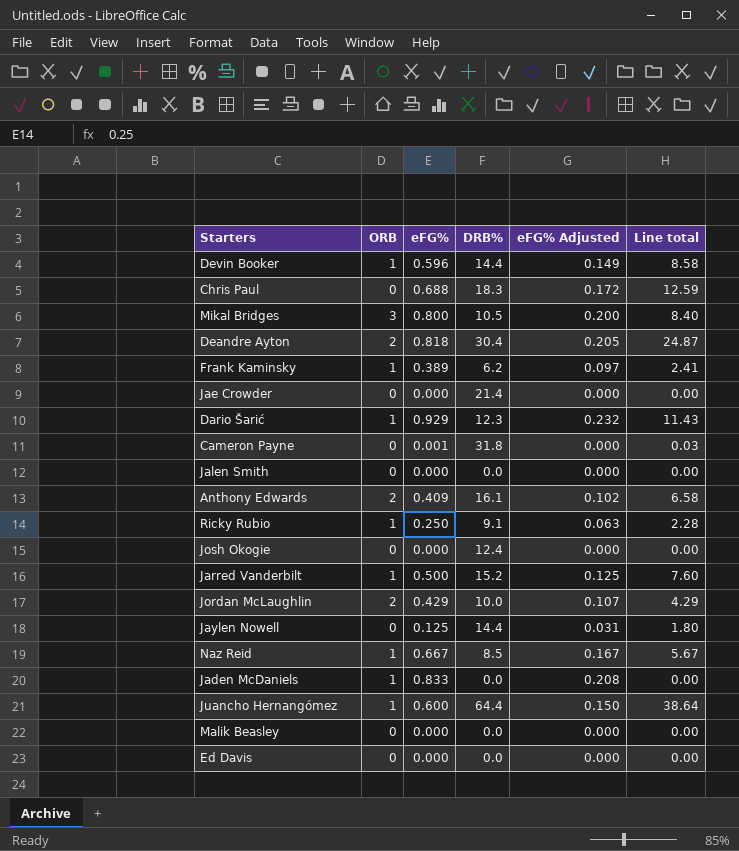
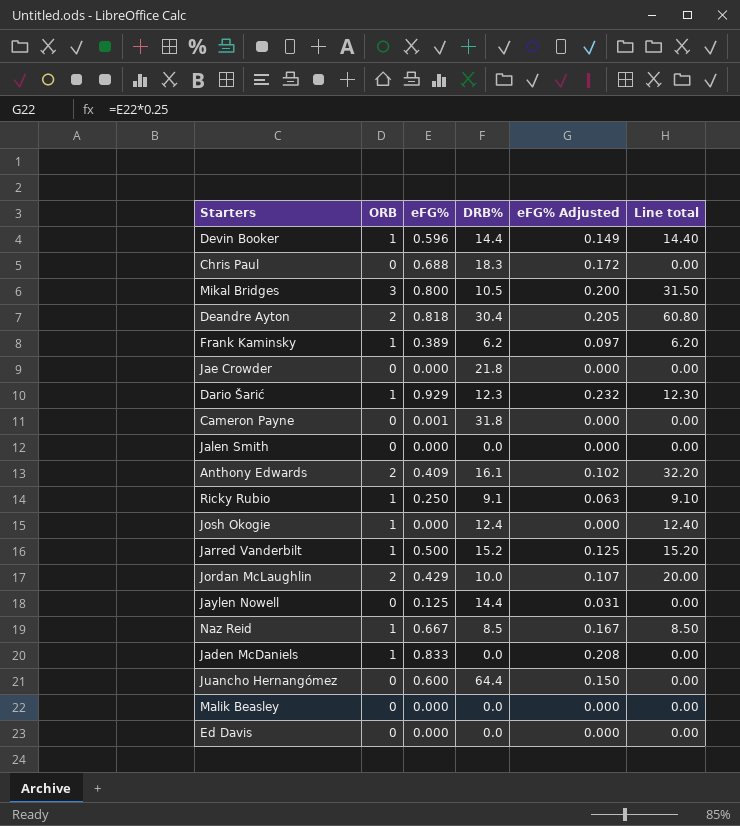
column Line total | formula: [eFG%] * [DRB%] -> [ORB] * [DRB%]
Jae Crowder | DRB%: 21.4 -> 21.8
Josh Okogie | ORB: 0 -> 1
Juancho Hernangómez | ORB: 1 -> 0

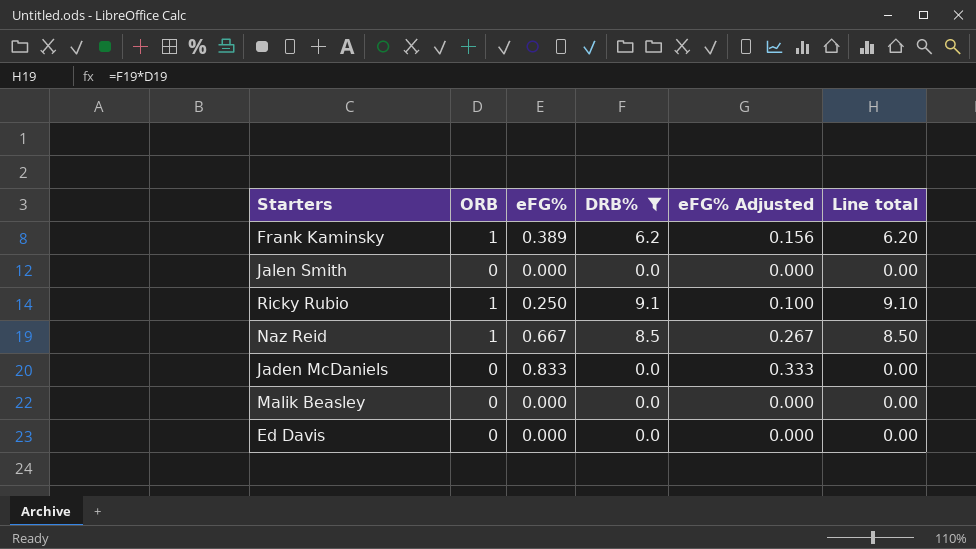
filter: none -> DRB% <= 9.1
column eFG% Adjusted | formula: [eFG%] * 0.25 -> [eFG%] * 0.4
Jaden McDaniels | ORB: 1 -> 0

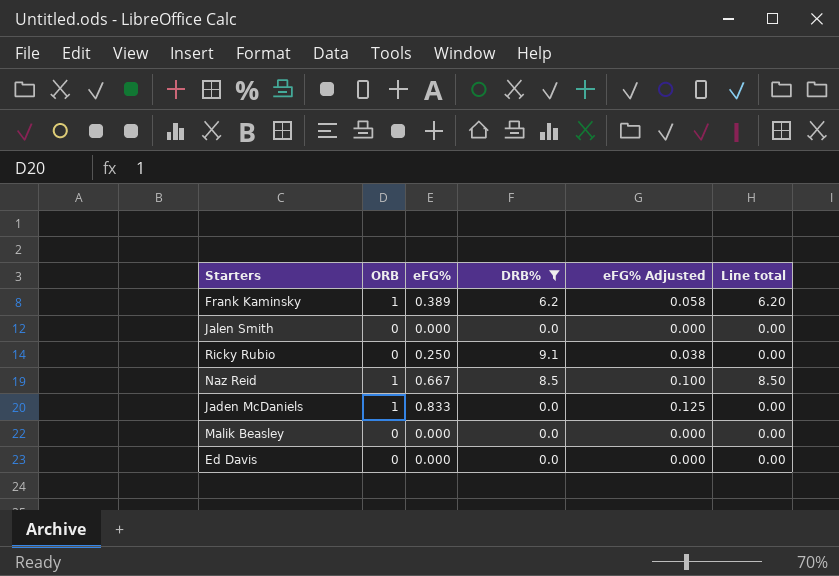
column eFG% Adjusted | formula: [eFG%] * 0.4 -> [eFG%] * 0.15
Ricky Rubio | ORB: 1 -> 0
Ricky Rubio | Line total: 9.10 -> 0.00
Jaden McDaniels | ORB: 0 -> 1

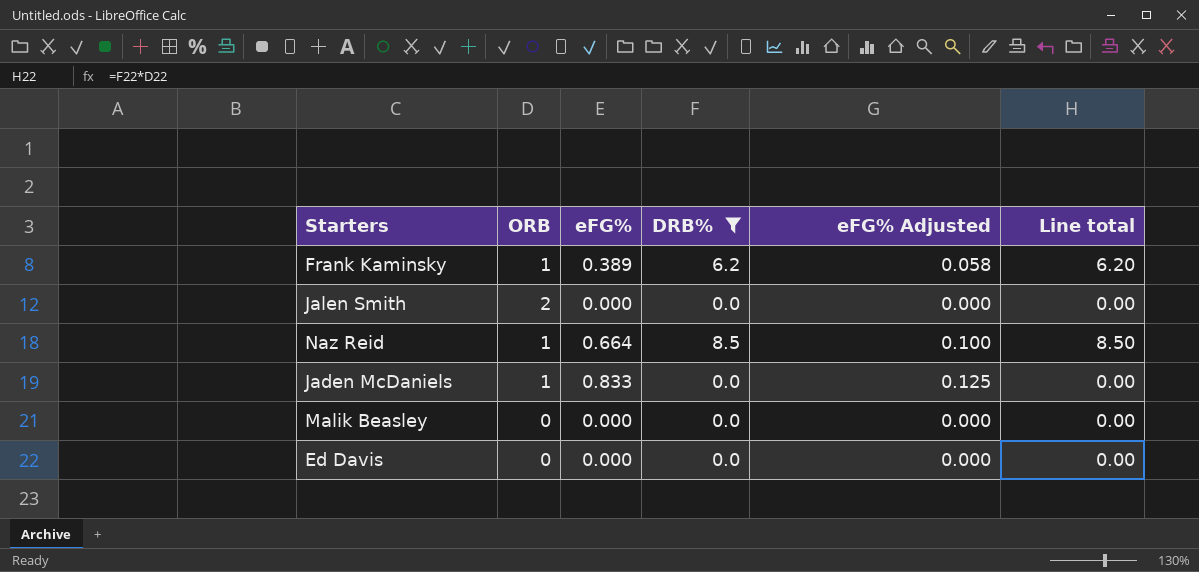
row Ricky Rubio: 0 | 0.250 | 9.1 | 0.038 | 0.00 -> none
Jalen Smith | ORB: 0 -> 2
Naz Reid | eFG%: 0.667 -> 0.664

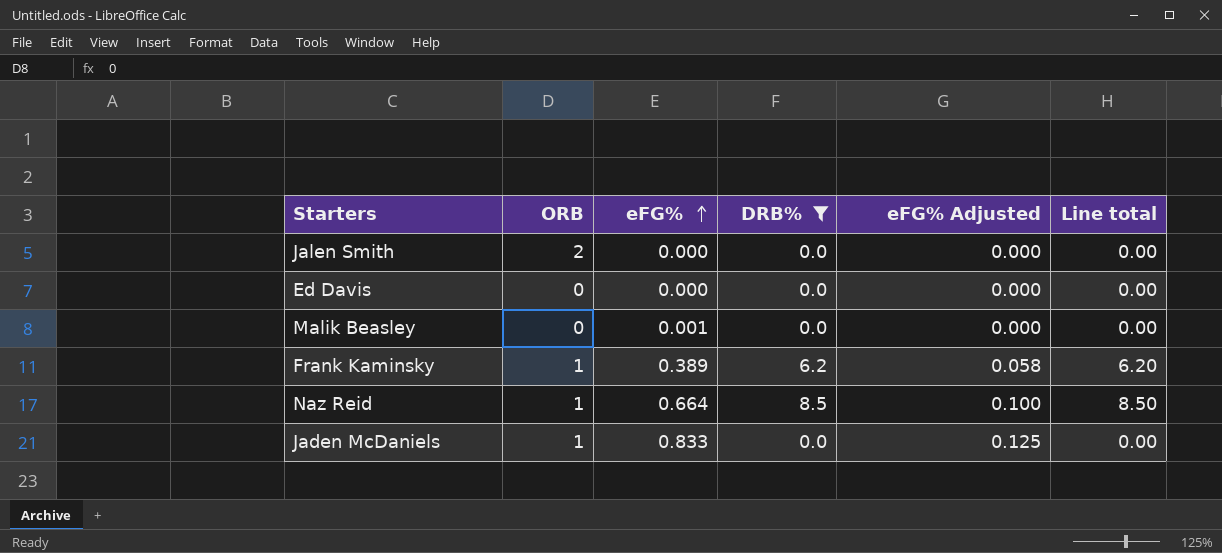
row order: none -> eFG% ascending
Malik Beasley | eFG%: 0.000 -> 0.001

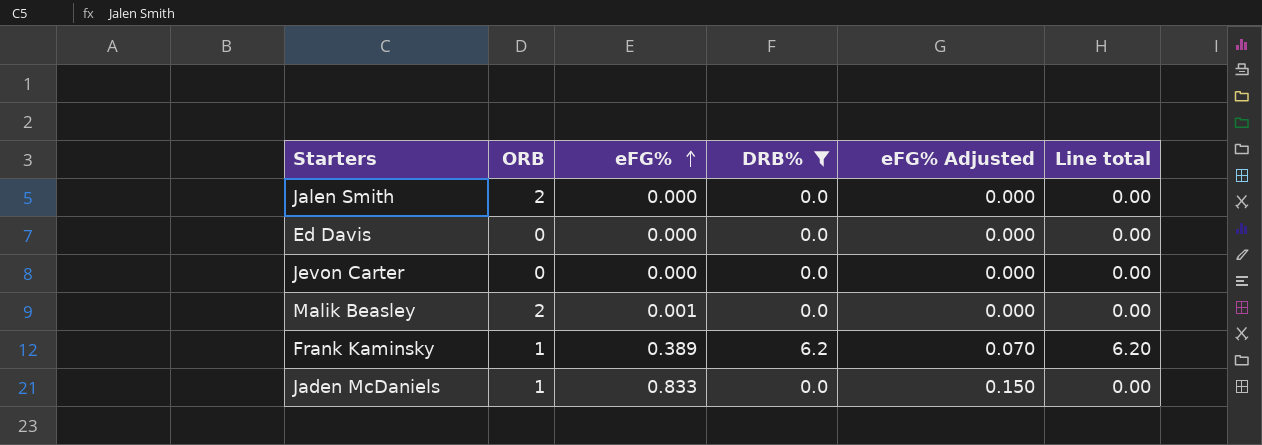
column eFG% Adjusted | formula: [eFG%] * 0.15 -> [eFG%] * 0.18
row Naz Reid: 1 | 0.664 | 8.5 | 0.100 | 8.50 -> none
row Jevon Carter: none -> 0 | 0.000 | 0.0 | 0.000 | 0.00
Malik Beasley | ORB: 0 -> 2

